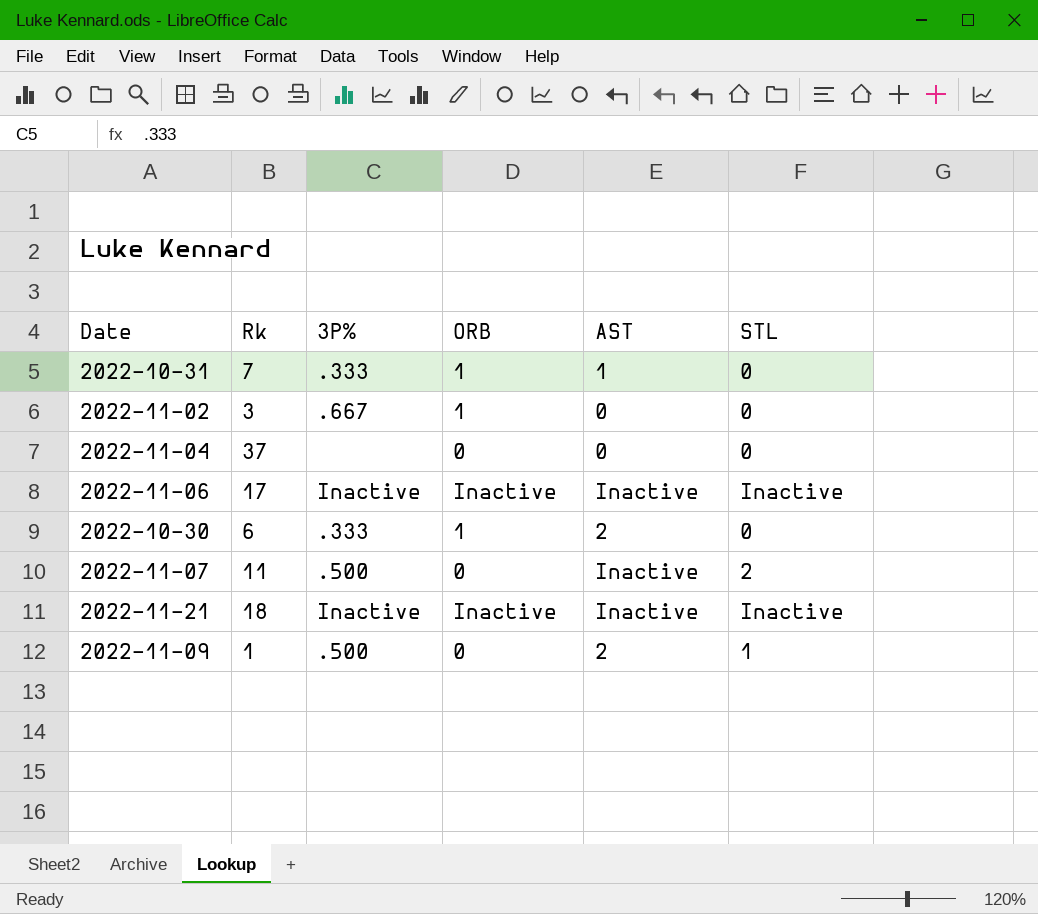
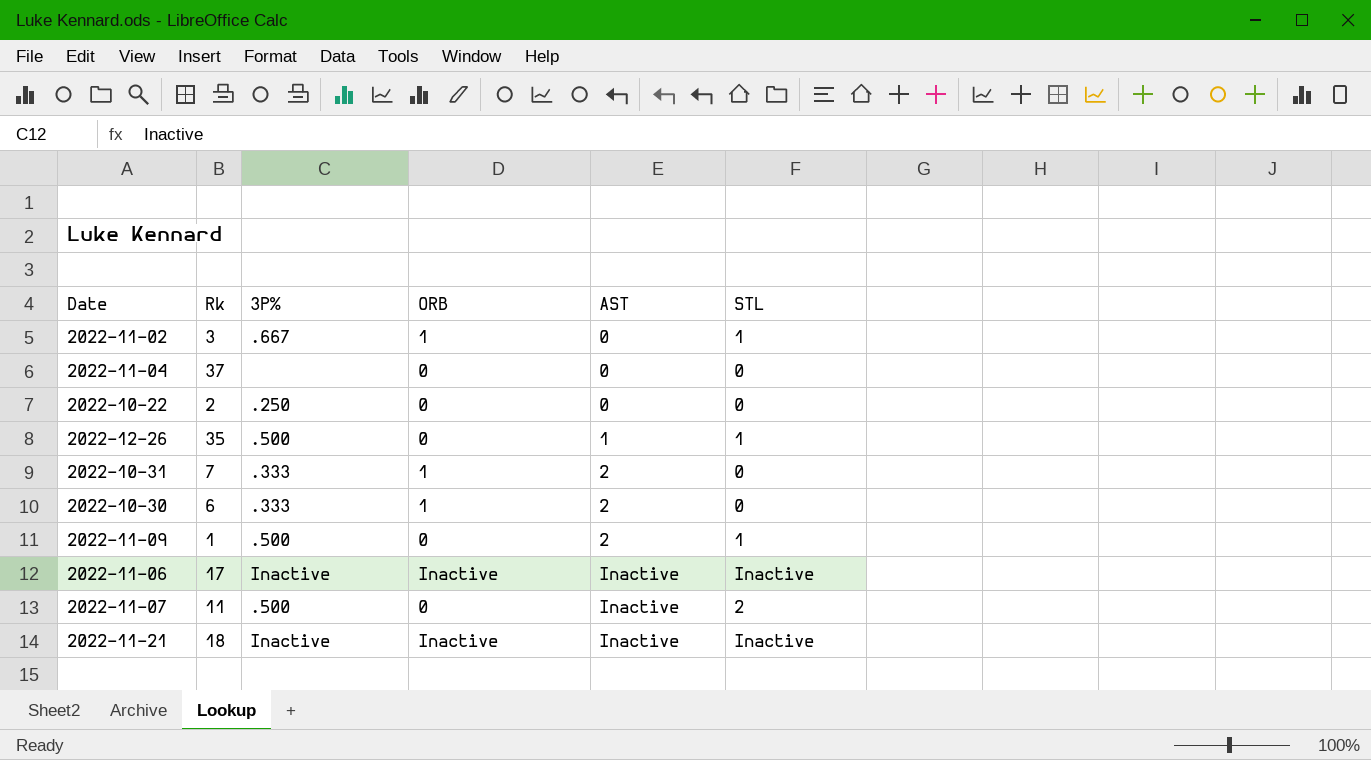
row order: none -> AST ascending
2022-11-02 | STL: 0 -> 1
row 2022-10-22: none -> 2 | .250 | 0 | 0 | 0
row 2022-12-26: none -> 35 | .500 | 0 | 1 | 1
2022-10-31 | AST: 1 -> 2

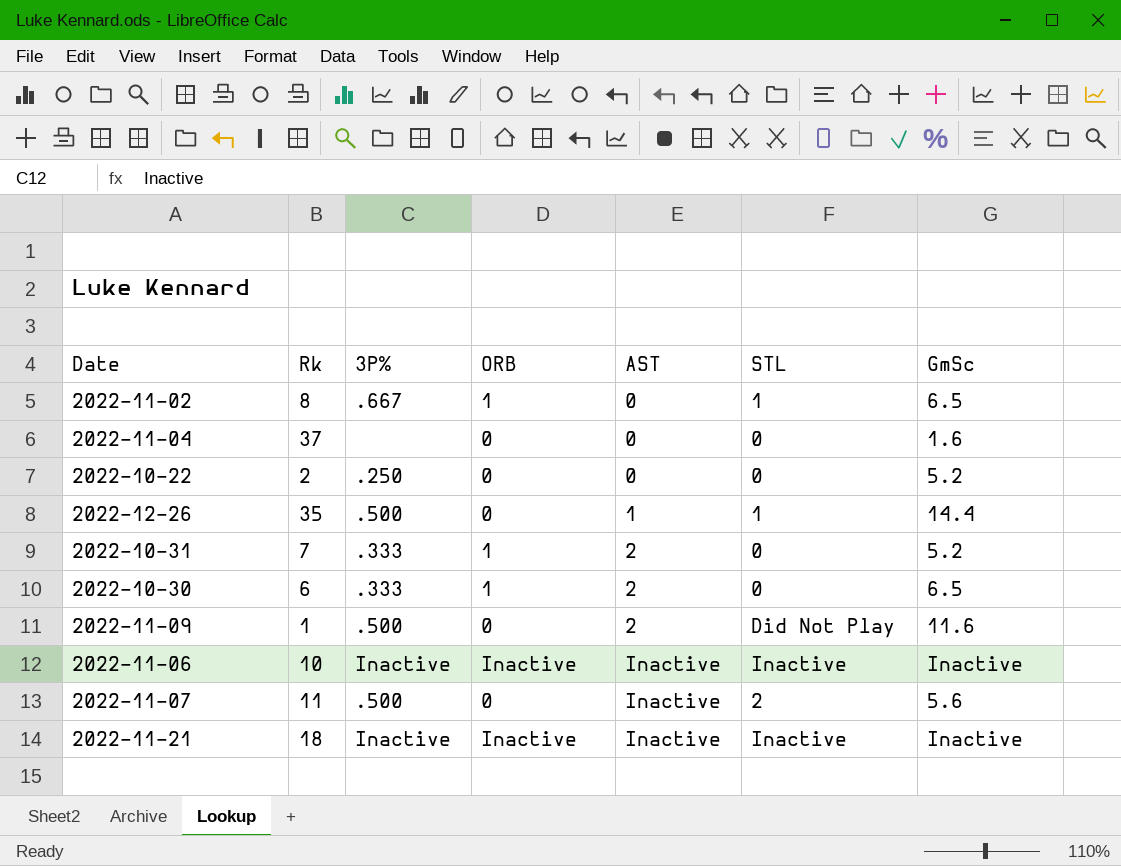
column GmSc | position: none -> 7
2022-11-02 | Rk: 3 -> 8
2022-11-09 | STL: 1 -> Did Not Play
2022-11-06 | Rk: 17 -> 10

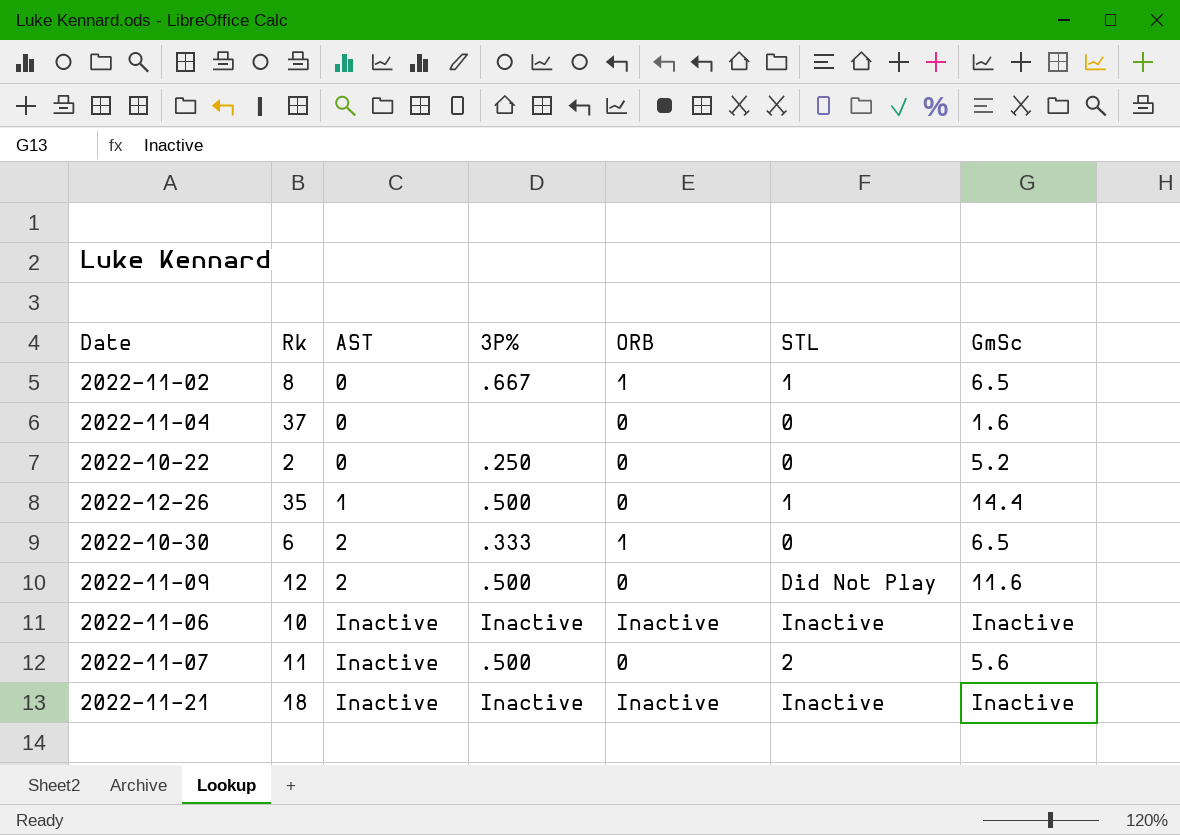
column AST | position: 5 -> 3
row 2022-10-31: 7 | .333 | 1 | 2 | 0 | 5.2 -> none
2022-11-09 | Rk: 1 -> 12

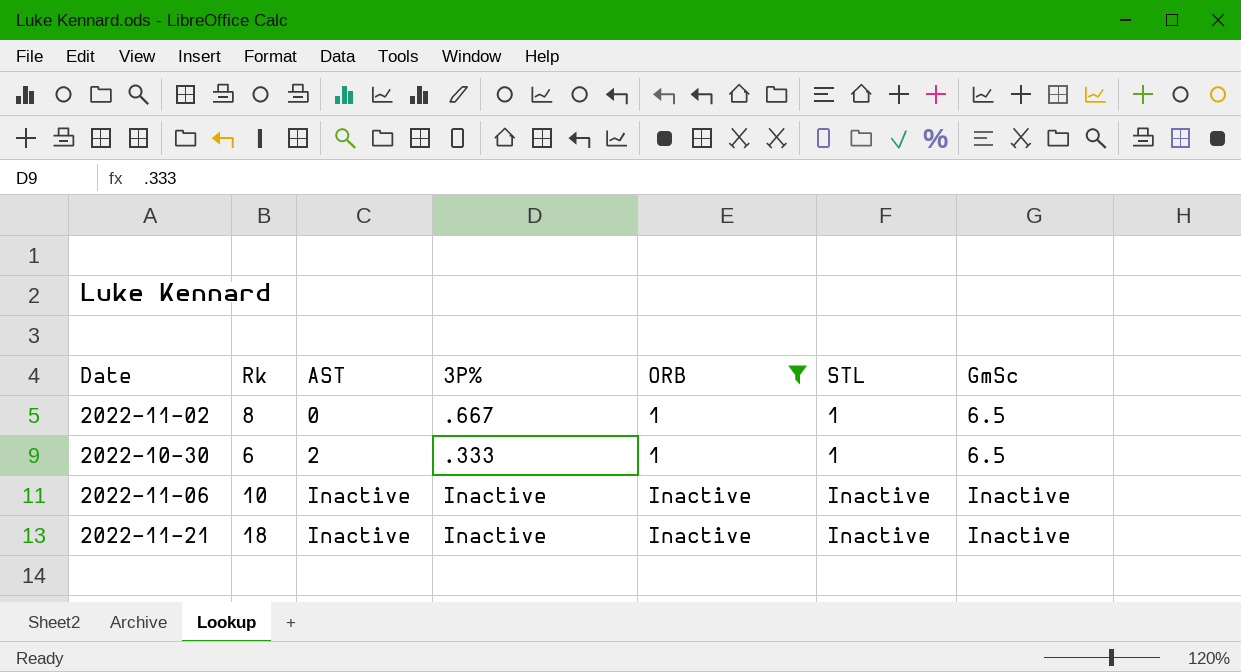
filter: none -> ORB != 0
2022-10-30 | STL: 0 -> 1

